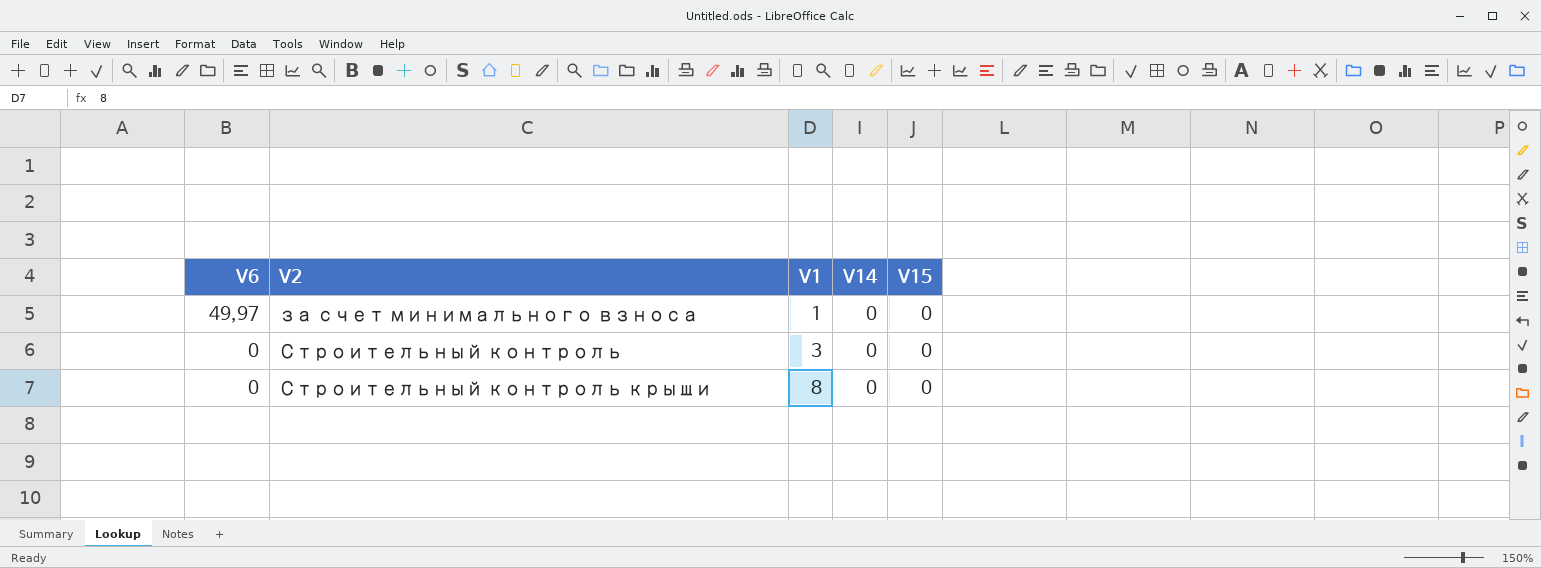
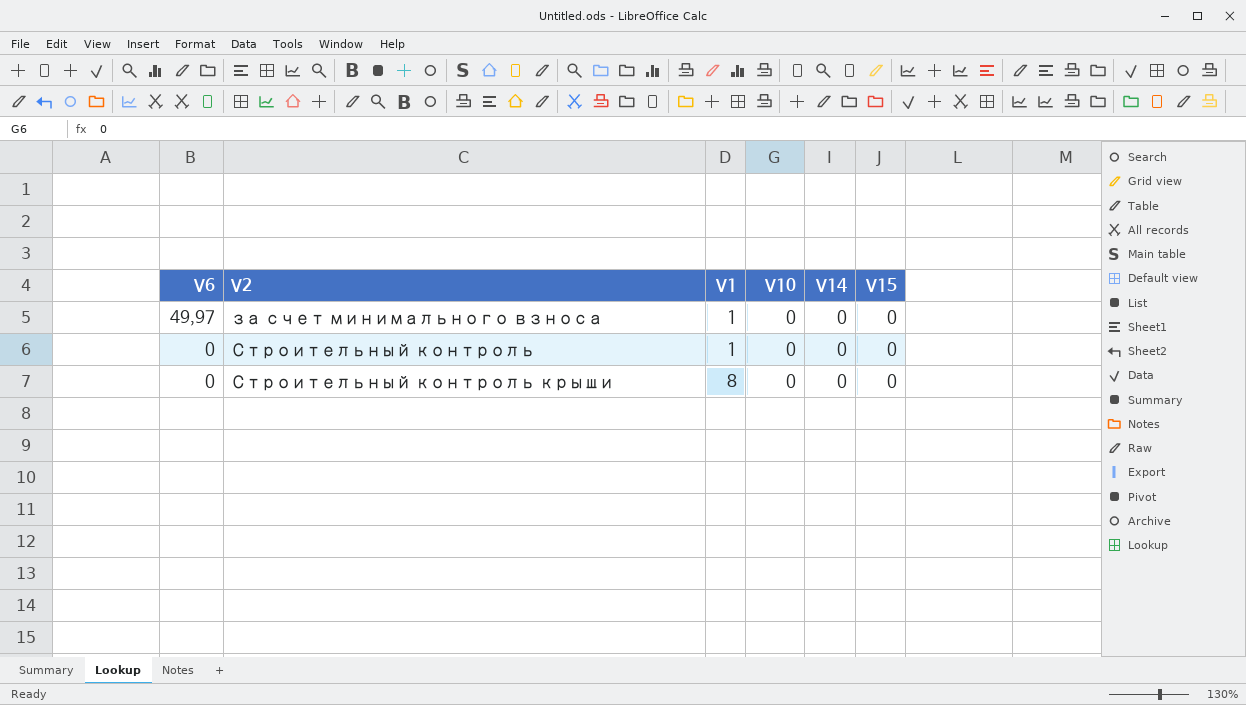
column V10 | position: none -> 4
Строительный контроль | V1: 3 -> 1

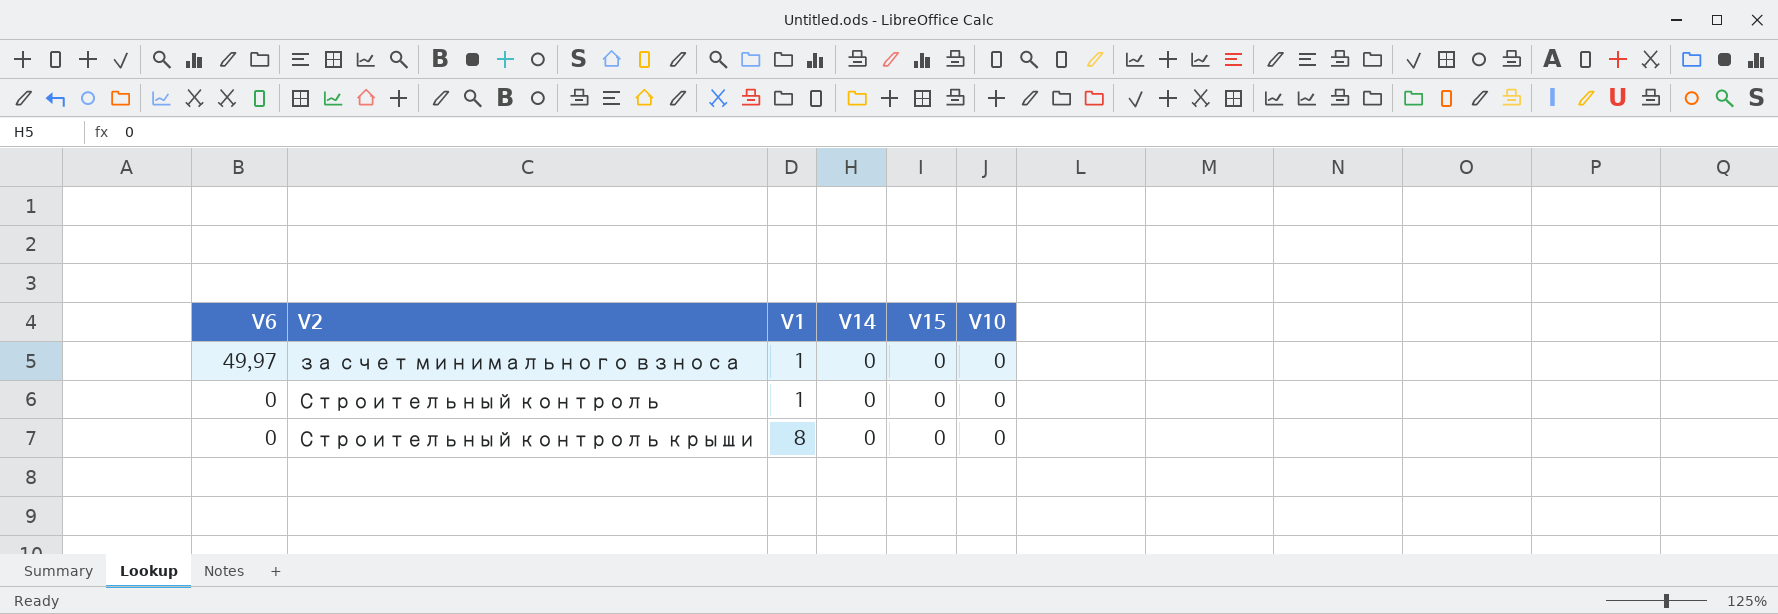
column V10 | position: 4 -> 6

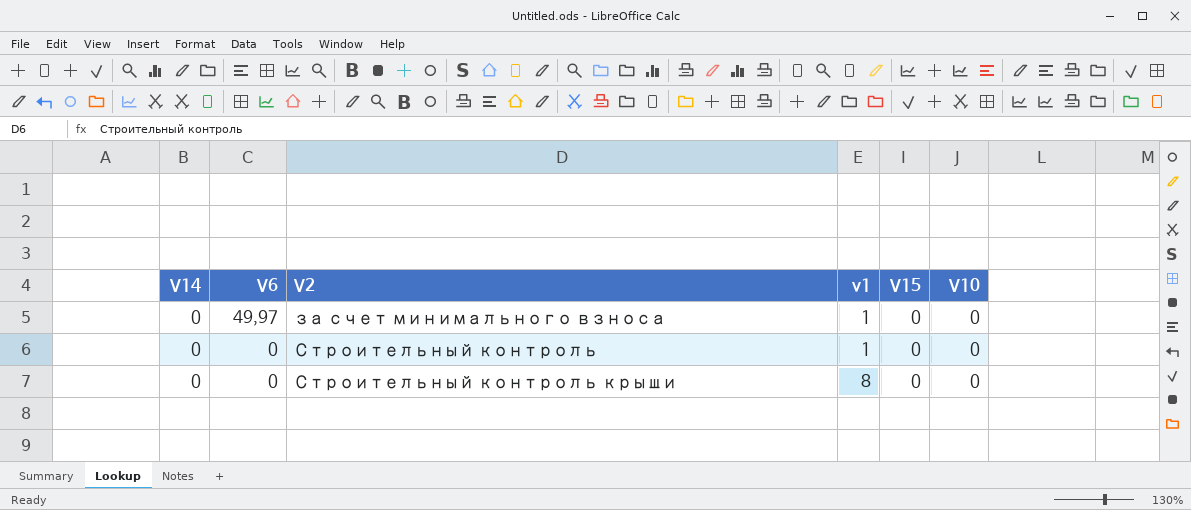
column V14 | position: 4 -> 1
column name: V1 -> v1

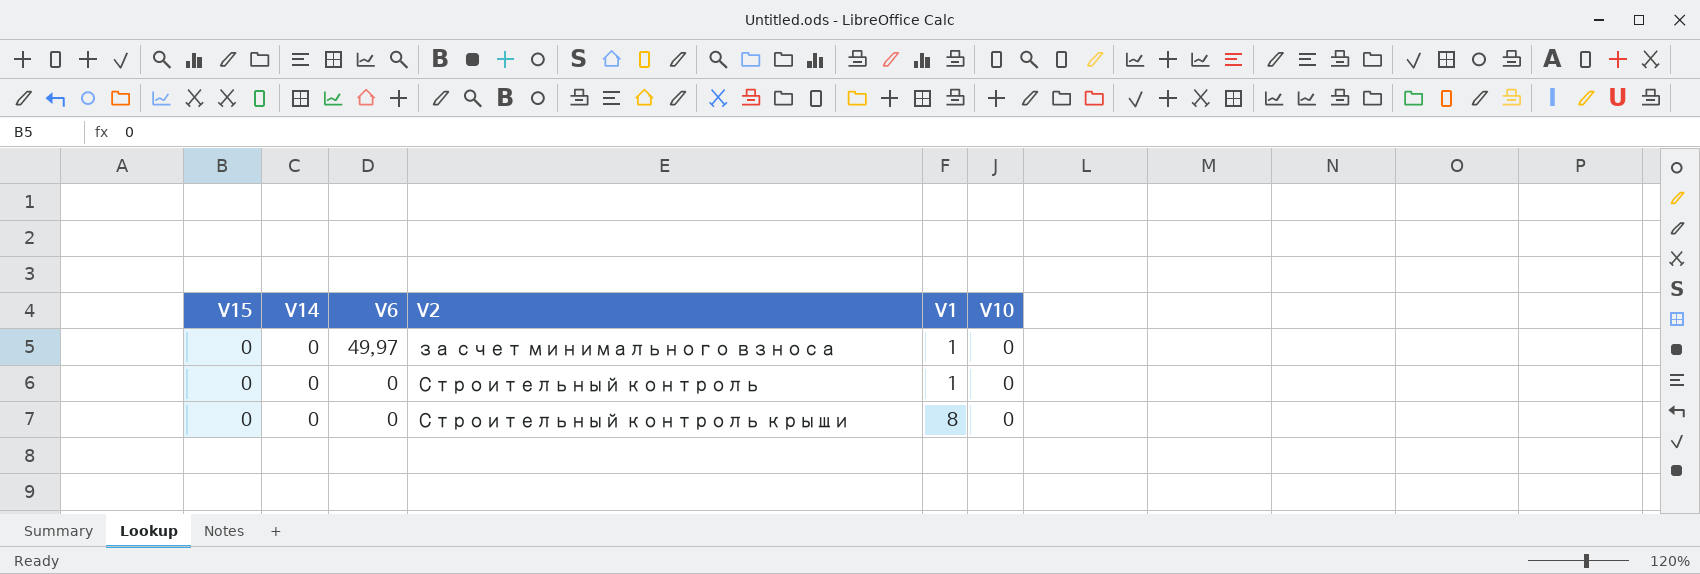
column V15 | position: 5 -> 1
column name: v1 -> V1

